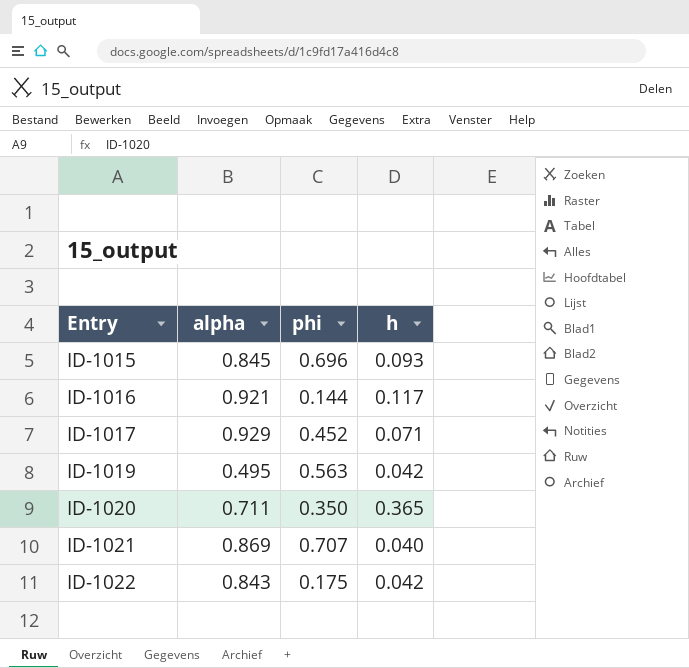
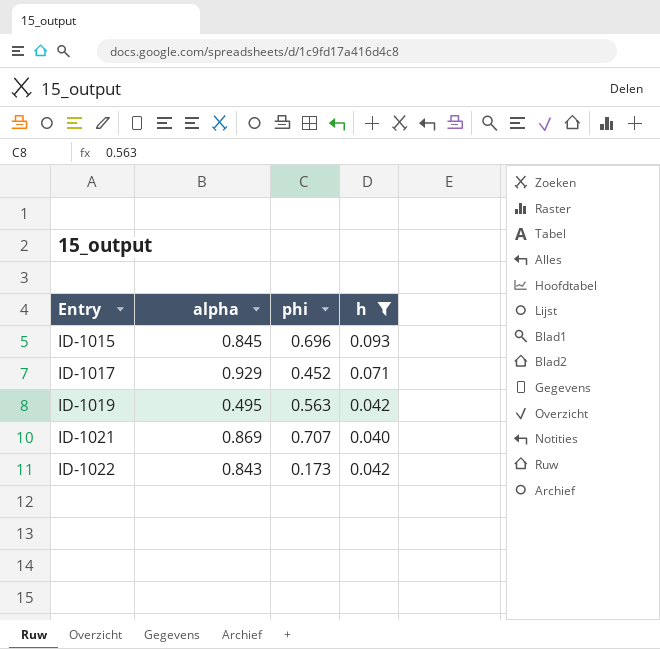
filter: none -> h <= 0.093
ID-1022 | phi: 0.175 -> 0.173

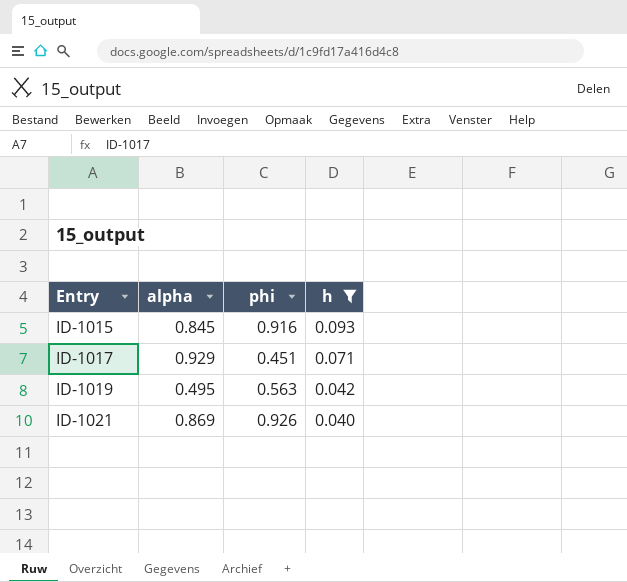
row ID-1022: 0.843 | 0.173 | 0.042 -> none
ID-1015 | phi: 0.696 -> 0.916
ID-1017 | phi: 0.452 -> 0.451
ID-1021 | phi: 0.707 -> 0.926

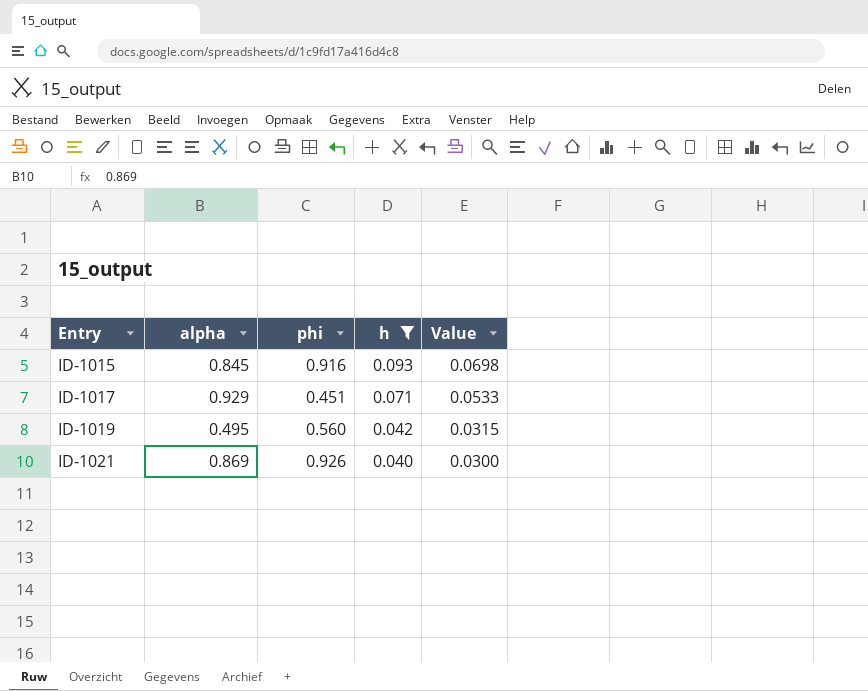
column Value | formula: none -> [h] * 0.75
ID-1019 | phi: 0.563 -> 0.560

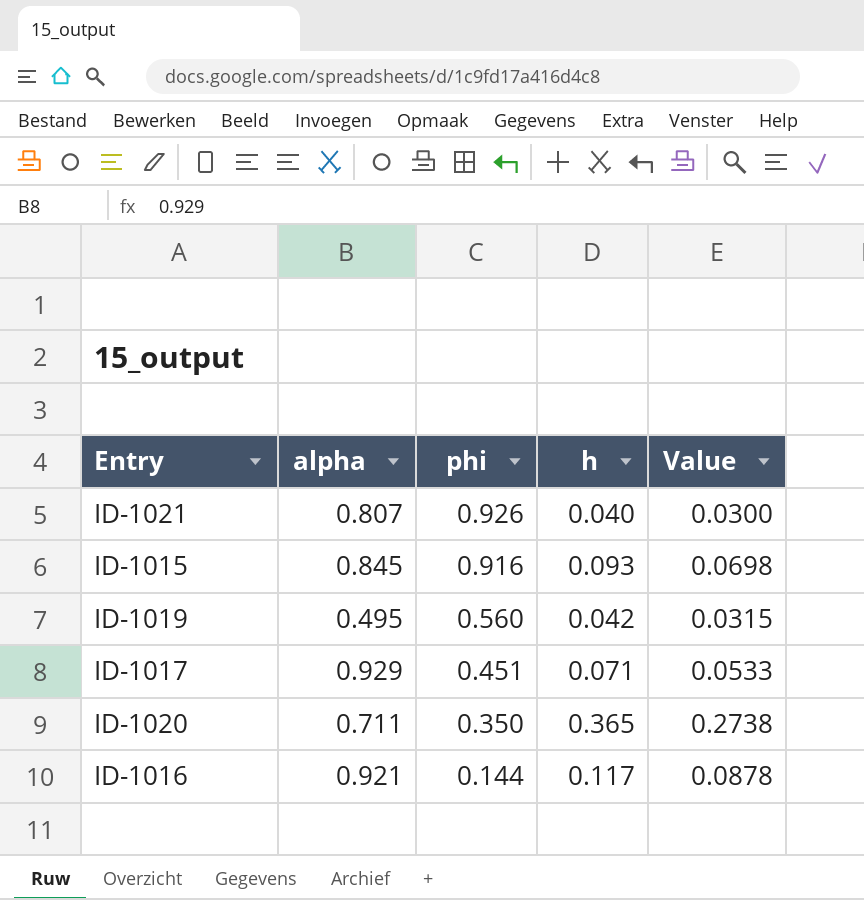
filter: h <= 0.093 -> none
row order: Entry ascending -> phi descending
ID-1021 | alpha: 0.869 -> 0.807

